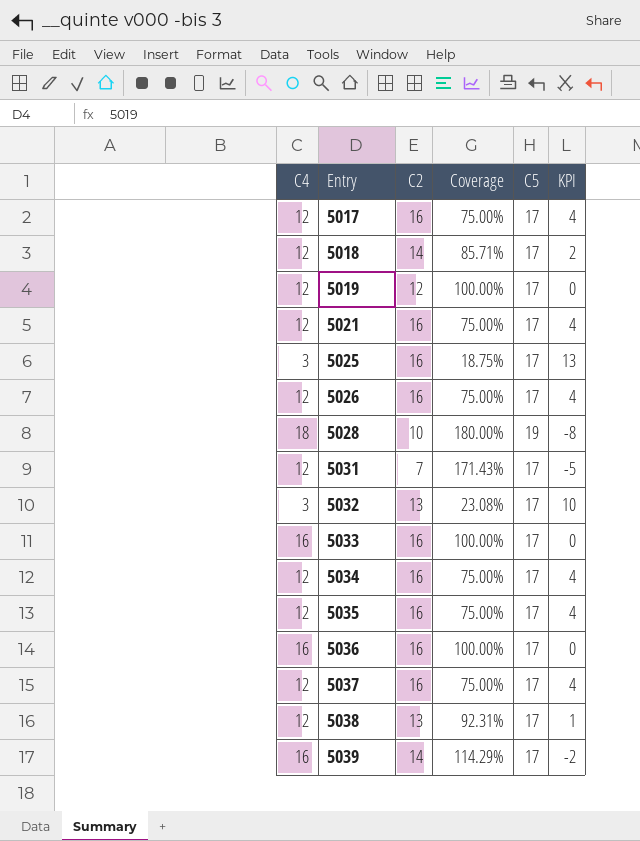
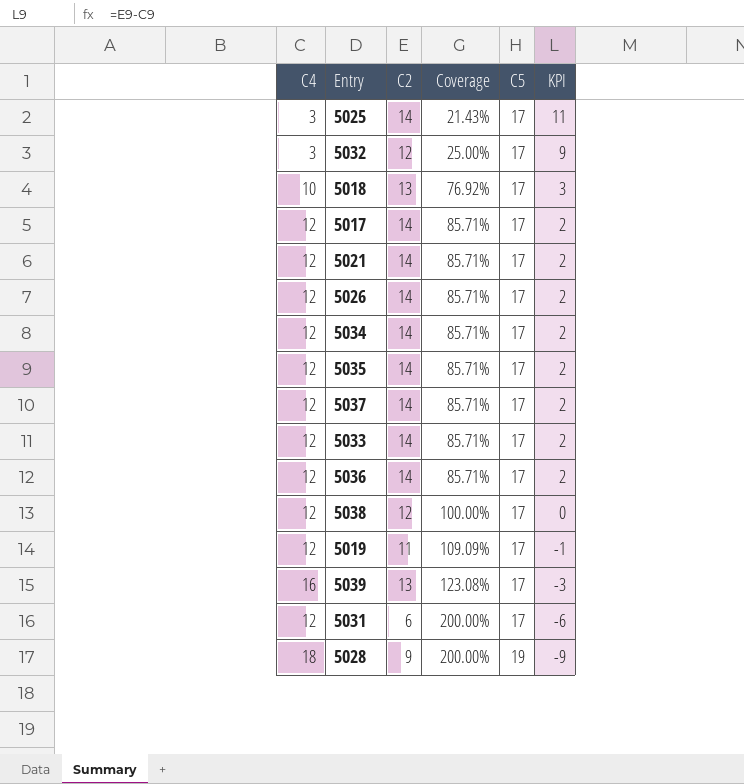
row order: Entry ascending -> Coverage ascending
5025 | C2: 16 -> 14
5025 | Coverage: 18.75% -> 21.43%
5025 | KPI: 13 -> 11
5032 | C2: 13 -> 12
5032 | Coverage: 23.08% -> 25.00%
5032 | KPI: 10 -> 9
5018 | C4: 12 -> 10
5018 | C2: 14 -> 13
5018 | Coverage: 85.71% -> 76.92%
5018 | KPI: 2 -> 3
5017 | C2: 16 -> 14
5017 | Coverage: 75.00% -> 85.71%
5017 | KPI: 4 -> 2
5021 | C2: 16 -> 14
5021 | Coverage: 75.00% -> 85.71%
5021 | KPI: 4 -> 2
5026 | C2: 16 -> 14
5026 | Coverage: 75.00% -> 85.71%
5026 | KPI: 4 -> 2
5034 | C2: 16 -> 14
5034 | Coverage: 75.00% -> 85.71%
5034 | KPI: 4 -> 2
5035 | C2: 16 -> 14
5035 | Coverage: 75.00% -> 85.71%
5035 | KPI: 4 -> 2
5037 | C2: 16 -> 14
5037 | Coverage: 75.00% -> 85.71%
5037 | KPI: 4 -> 2
5033 | C4: 16 -> 12
5033 | C2: 16 -> 14
5033 | Coverage: 100.00% -> 85.71%
5033 | KPI: 0 -> 2
5036 | C4: 16 -> 12
5036 | C2: 16 -> 14
5036 | Coverage: 100.00% -> 85.71%
5036 | KPI: 0 -> 2
5038 | C2: 13 -> 12
5038 | Coverage: 92.31% -> 100.00%
5038 | KPI: 1 -> 0
5019 | C2: 12 -> 11
5019 | Coverage: 100.00% -> 109.09%
5019 | KPI: 0 -> -1
5039 | C2: 14 -> 13
5039 | Coverage: 114.29% -> 123.08%
5039 | KPI: -2 -> -3
5031 | C2: 7 -> 6
5031 | Coverage: 171.43% -> 200.00%
5031 | KPI: -5 -> -6
5028 | C2: 10 -> 9
5028 | Coverage: 180.00% -> 200.00%
5028 | KPI: -8 -> -9

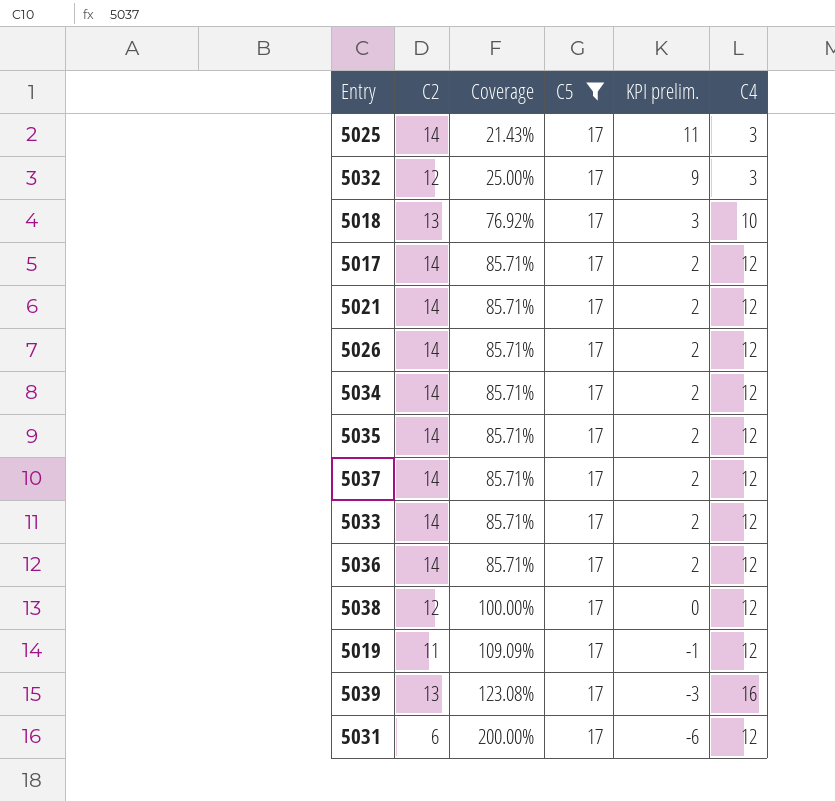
filter: none -> C5 = 17
column name: KPI -> KPI prelim.
column C4 | position: 1 -> 6

